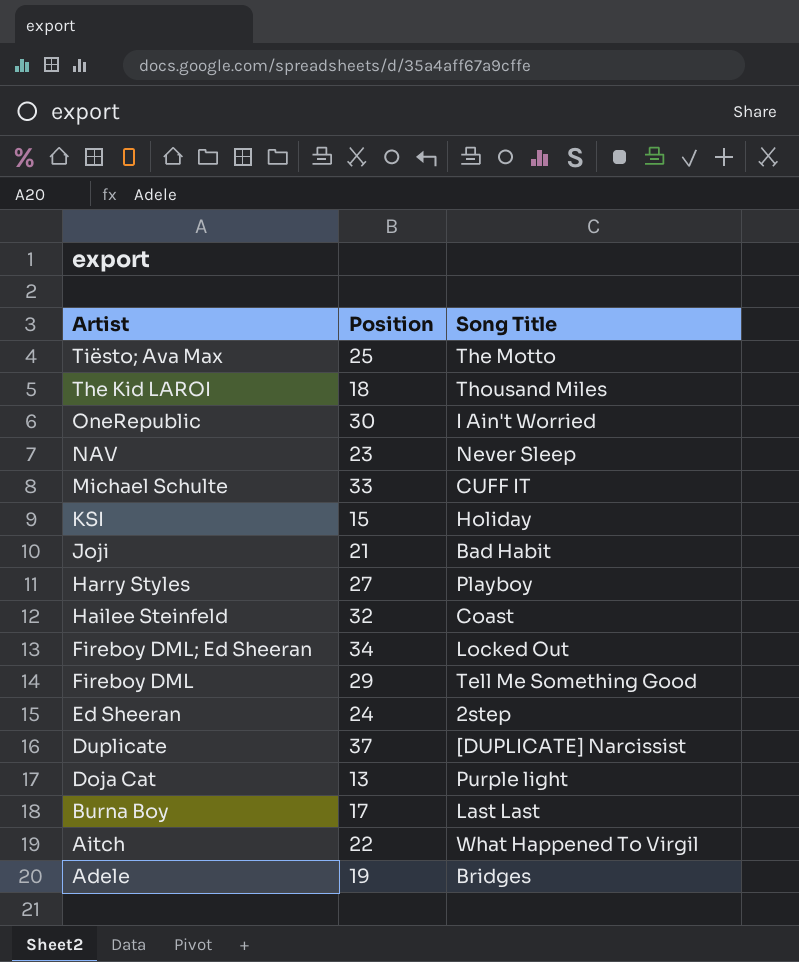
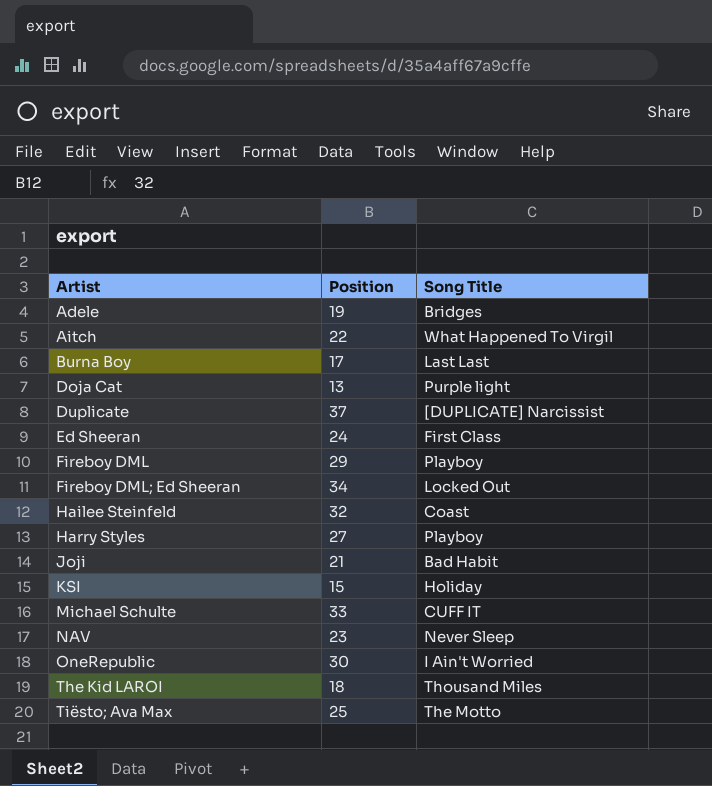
row order: Artist descending -> Artist ascending
Ed Sheeran | Song Title: 2step -> First Class
Fireboy DML | Song Title: Tell Me Something Good -> Playboy

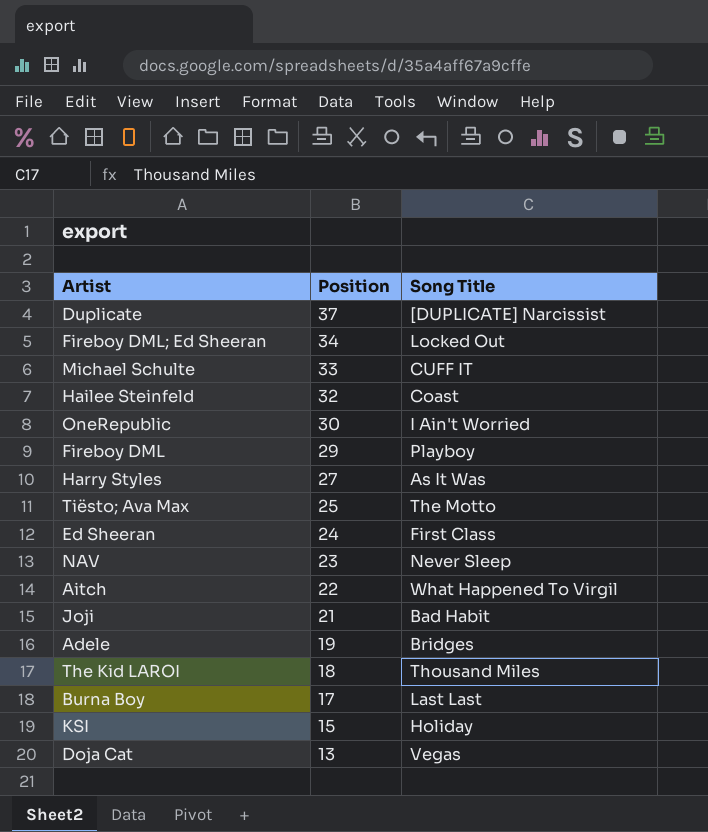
row order: Artist ascending -> Position descending
Harry Styles | Song Title: Playboy -> As It Was
Doja Cat | Song Title: Purple light -> Vegas

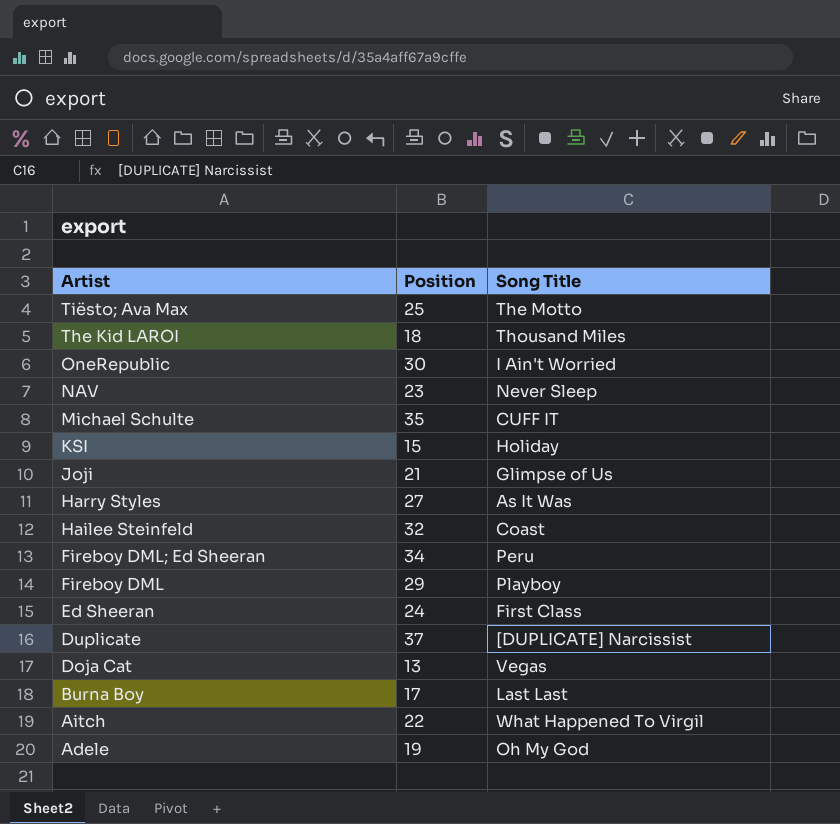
row order: Position descending -> Artist descending
Michael Schulte | Position: 33 -> 35
Joji | Song Title: Bad Habit -> Glimpse of Us
Fireboy DML; Ed Sheeran | Song Title: Locked Out -> Peru
Adele | Song Title: Bridges -> Oh My God

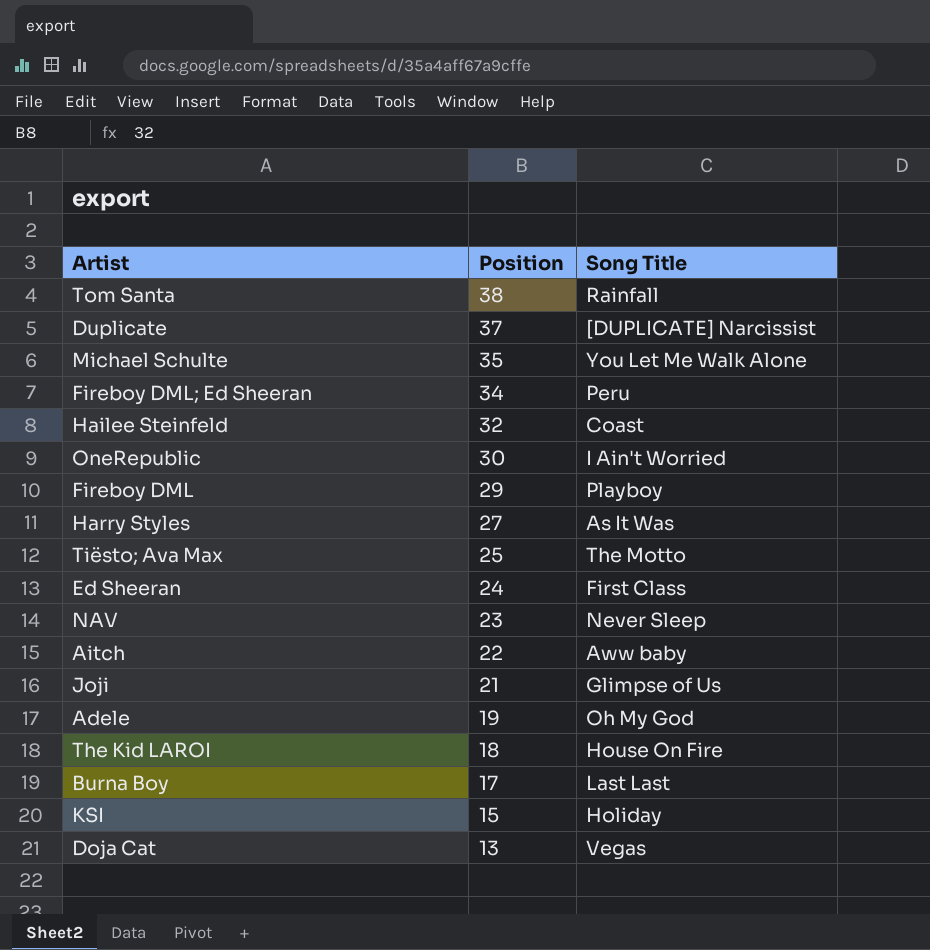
row order: Artist descending -> Position descending
row Tom Santa: none -> 38 | Rainfall
Michael Schulte | Song Title: CUFF IT -> You Let Me Walk Alone
Aitch | Song Title: What Happened To Virgil -> Aww baby
The Kid LAROI | Song Title: Thousand Miles -> House On Fire

